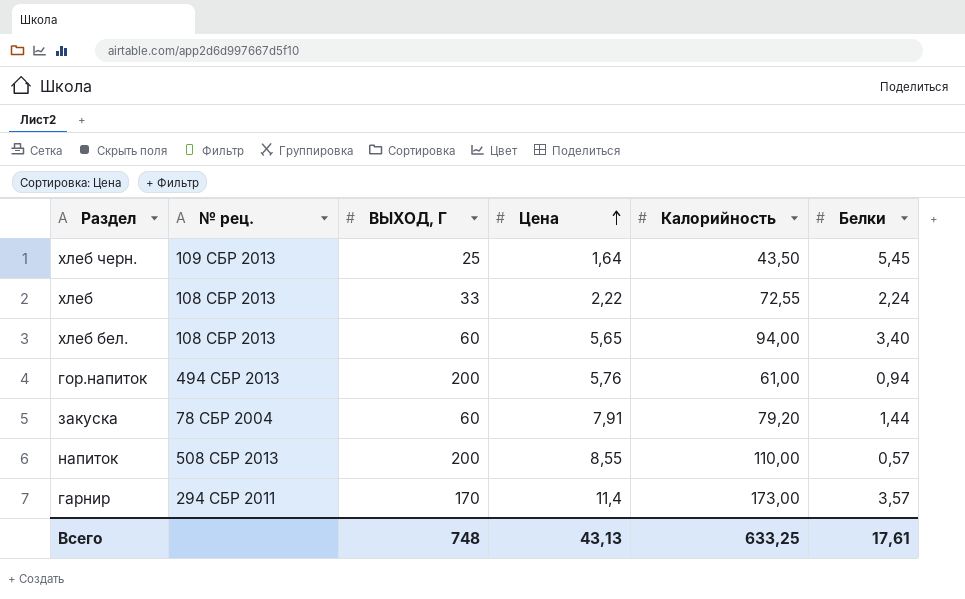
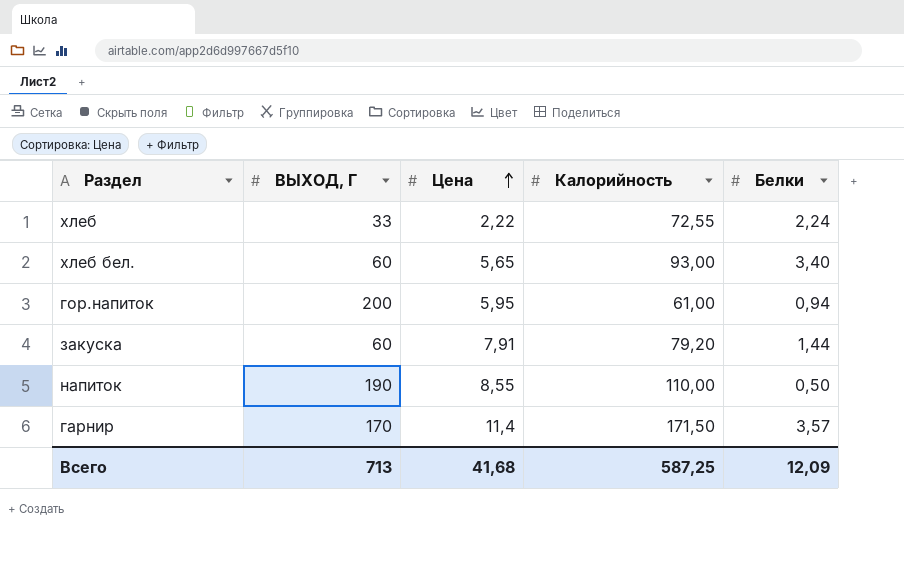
column № рец. | position: 2 -> none
row хлеб черн.: 109 СБР 2013 | 25 | 1,64 | 43,50 | 5,45 -> none
хлеб бел. | Калорийность: 94,00 -> 93,00
гор.напиток | Цена: 5,76 -> 5,95
напиток | ВЫХОД, Г: 200 -> 190
напиток | Белки: 0,57 -> 0,50
гарнир | Калорийность: 173,00 -> 171,50
Всего | ВЫХОД, Г: 748 -> 713
Всего | Цена: 43,13 -> 41,68
Всего | Калорийность: 633,25 -> 587,25
Всего | Белки: 17,61 -> 12,09

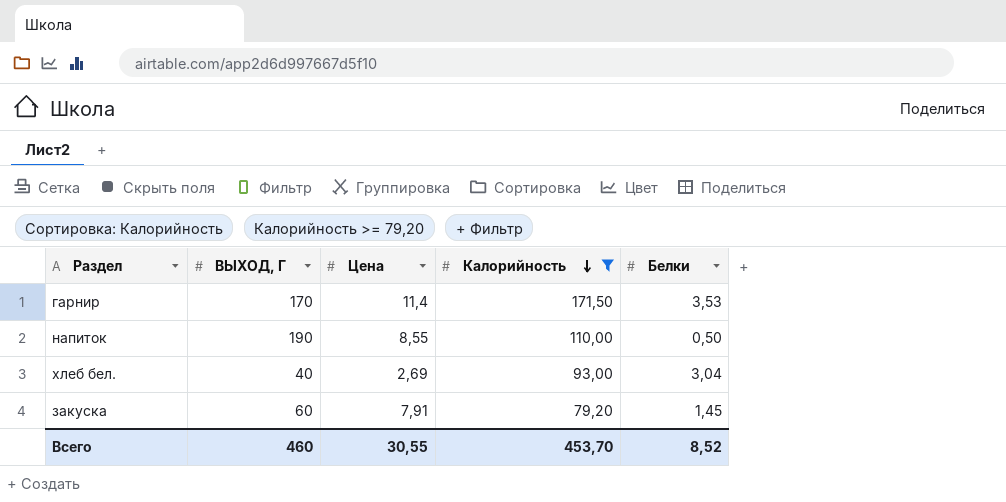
filter: none -> Калорийность >= 79,20
row order: Цена ascending -> Калорийность descending
гарнир | Белки: 3,57 -> 3,53
хлеб бел. | ВЫХОД, Г: 60 -> 40
хлеб бел. | Цена: 5,65 -> 2,69
хлеб бел. | Белки: 3,40 -> 3,04
закуска | Белки: 1,44 -> 1,45
Всего | ВЫХОД, Г: 713 -> 460
Всего | Цена: 41,68 -> 30,55
Всего | Калорийность: 587,25 -> 453,70
Всего | Белки: 12,09 -> 8,52

